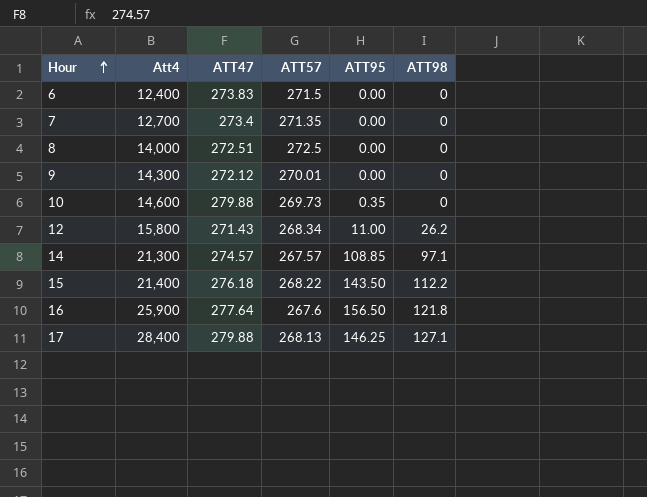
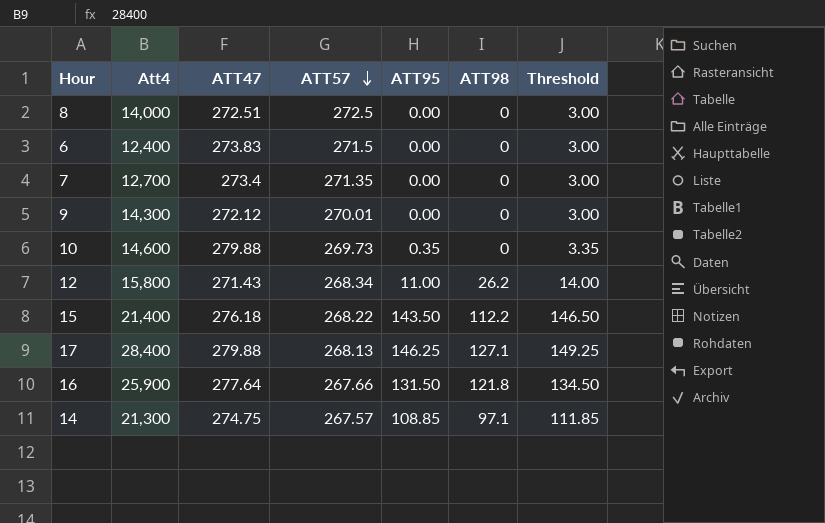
row order: Hour ascending -> ATT57 descending
column Threshold | formula: none -> [ATT95] + 3
16 | ATT57: 267.6 -> 267.66
16 | ATT95: 156.50 -> 131.50
14 | ATT47: 274.57 -> 274.75

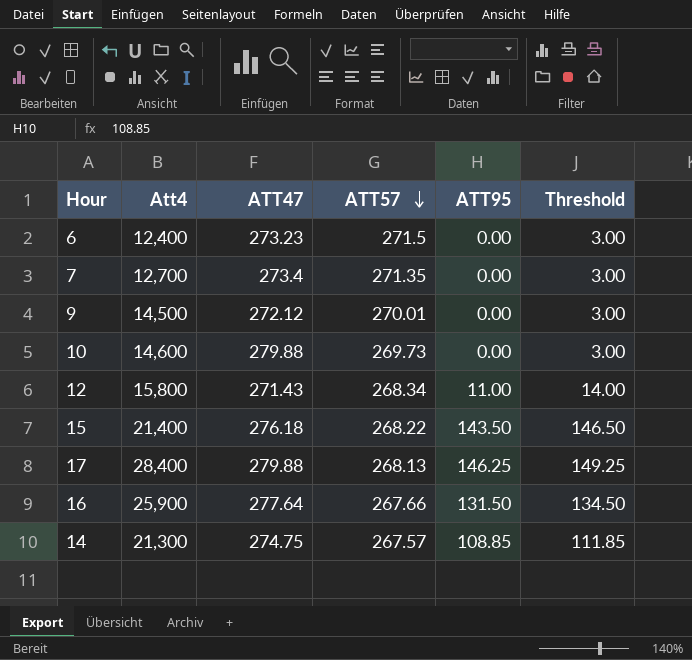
column ATT98 | position: 6 -> none
row 8: 14,000 | 272.51 | 272.5 | 0.00 | 0 | 3.00 -> none
6 | ATT47: 273.83 -> 273.23
9 | Att4: 14,300 -> 14,500
10 | ATT95: 0.35 -> 0.00
10 | Threshold: 3.35 -> 3.00

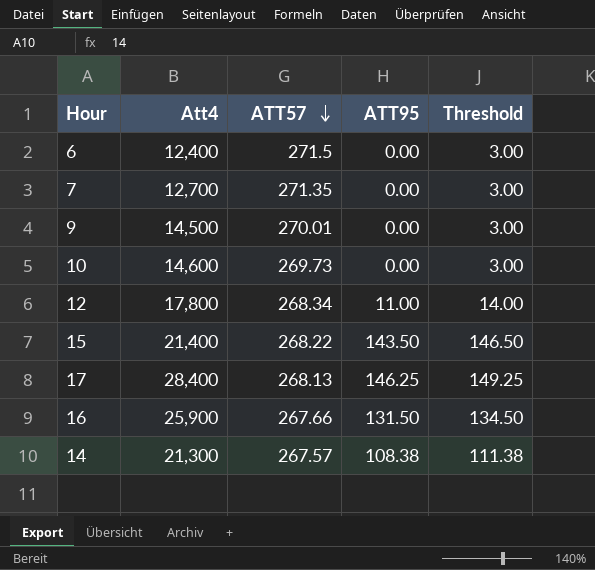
column ATT47 | position: 3 -> none
12 | Att4: 15,800 -> 17,800
14 | ATT95: 108.85 -> 108.38
14 | Threshold: 111.85 -> 111.38

